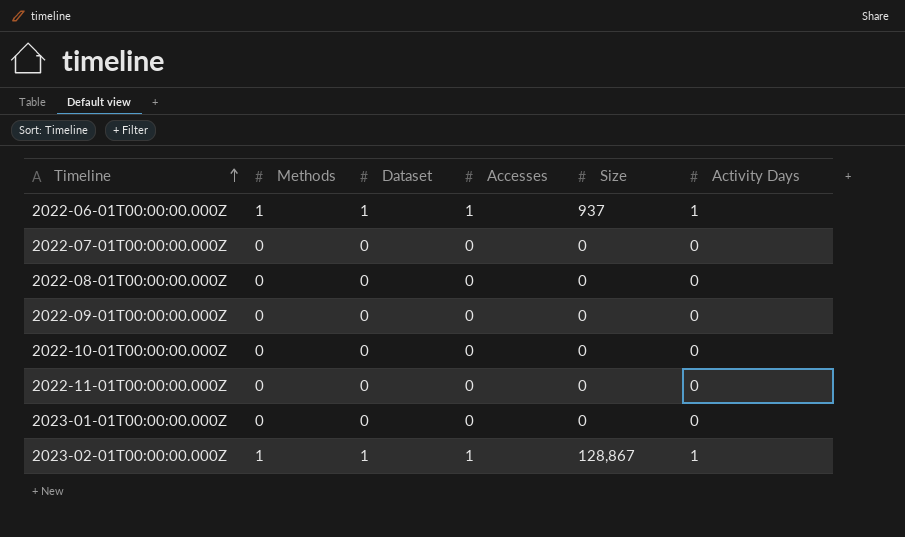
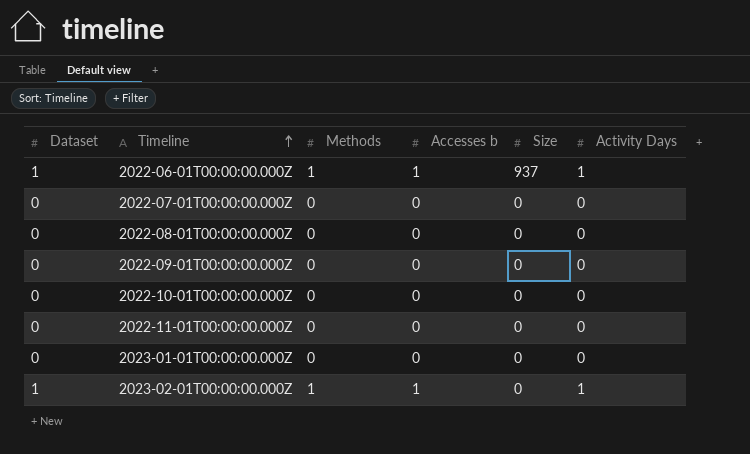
column Dataset | position: 3 -> 1
column name: Accesses -> Accesses b
2023-02-01T00:00:00.000Z | Size: 128,867 -> 0

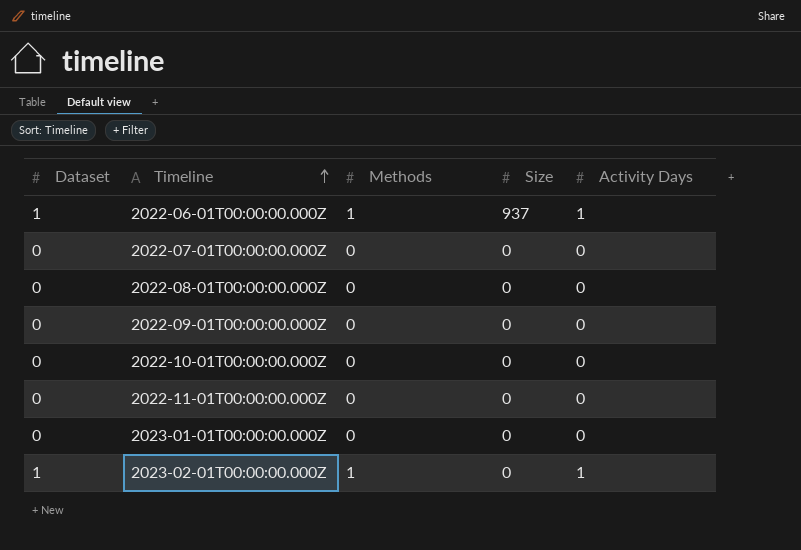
column Accesses b | position: 4 -> none

